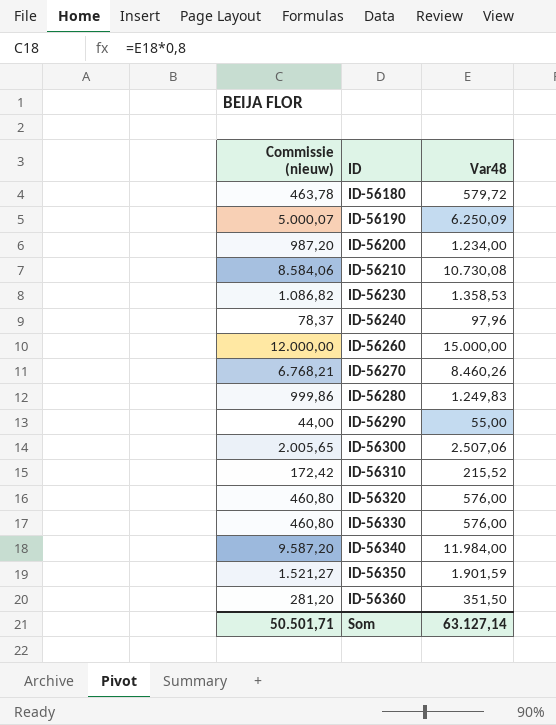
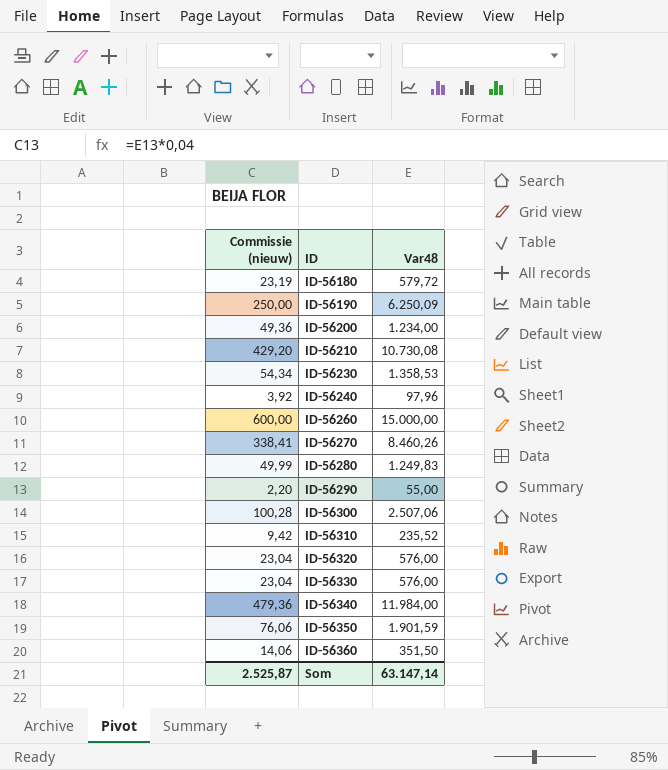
column Commissie (nieuw) | formula: [Var48] * 0,8 -> [Var48] * 0,04
ID-56310 | Var48: 215,52 -> 235,52
Som | Commissie (nieuw): 50.501,71 -> 2.525,87
Som | Var48: 63.127,14 -> 63.147,14

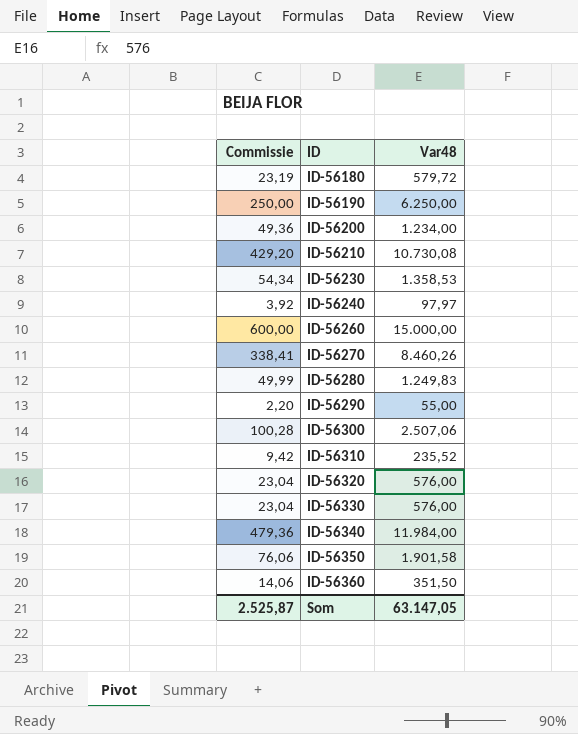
column name: Commissie (nieuw) -> Commissie
ID-56190 | Var48: 6.250,09 -> 6.250,00
ID-56240 | Var48: 97,96 -> 97,97
ID-56350 | Var48: 1.901,59 -> 1.901,58
Som | Var48: 63.147,14 -> 63.147,05

